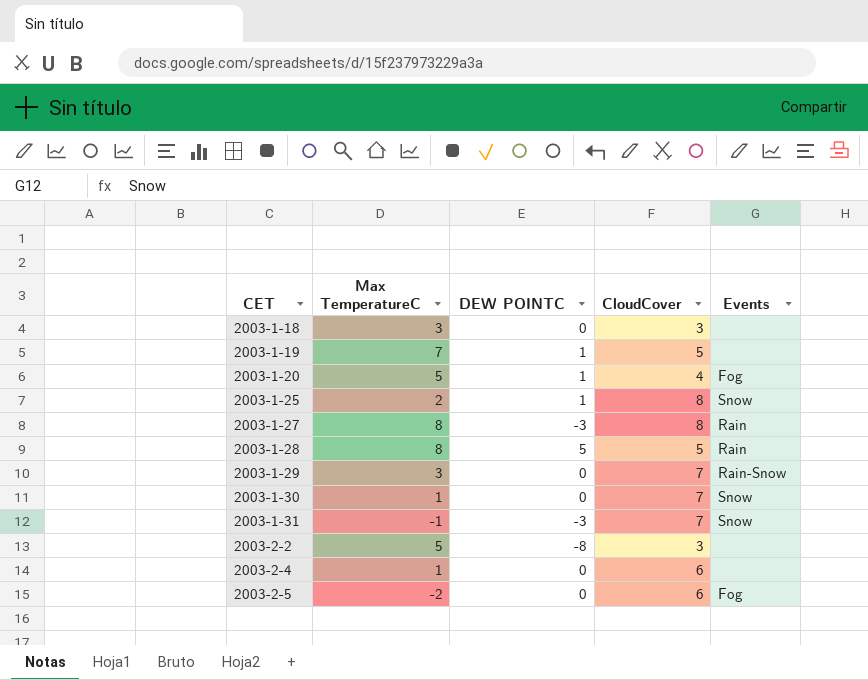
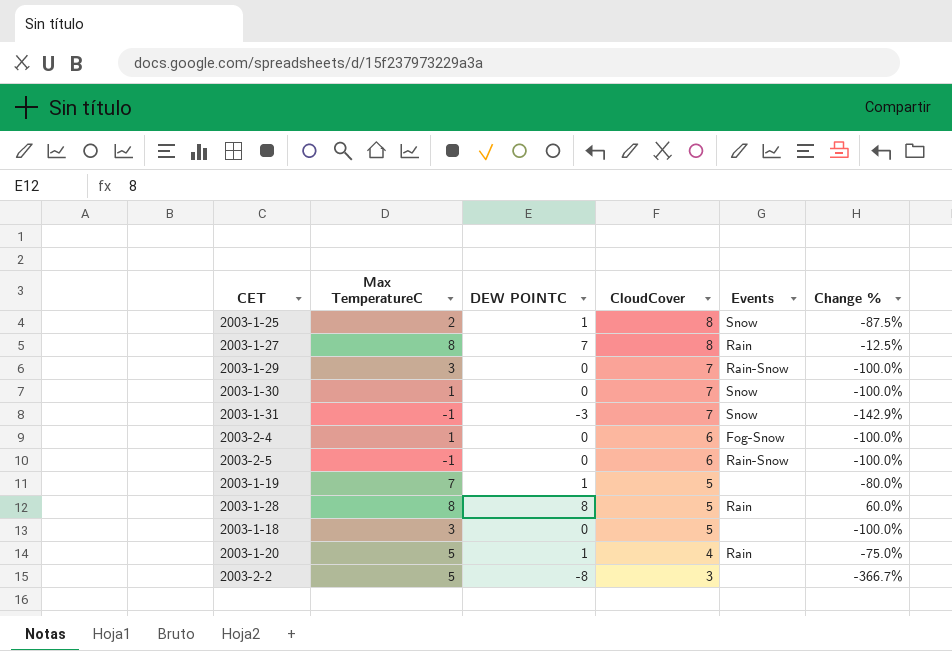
row order: CET ascending -> CloudCover descending
column Change % | formula: none -> ([DEW POINTC] - [CloudCover]) / [CloudCover]
2003-1-27 | DEW POINTC: -3 -> 7
2003-2-4 | Events: none -> Fog-Snow
2003-2-5 | Max TemperatureC: -2 -> -1
2003-2-5 | Events: Fog -> Rain-Snow
2003-1-28 | DEW POINTC: 5 -> 8
2003-1-18 | CloudCover: 3 -> 5
2003-1-20 | Events: Fog -> Rain

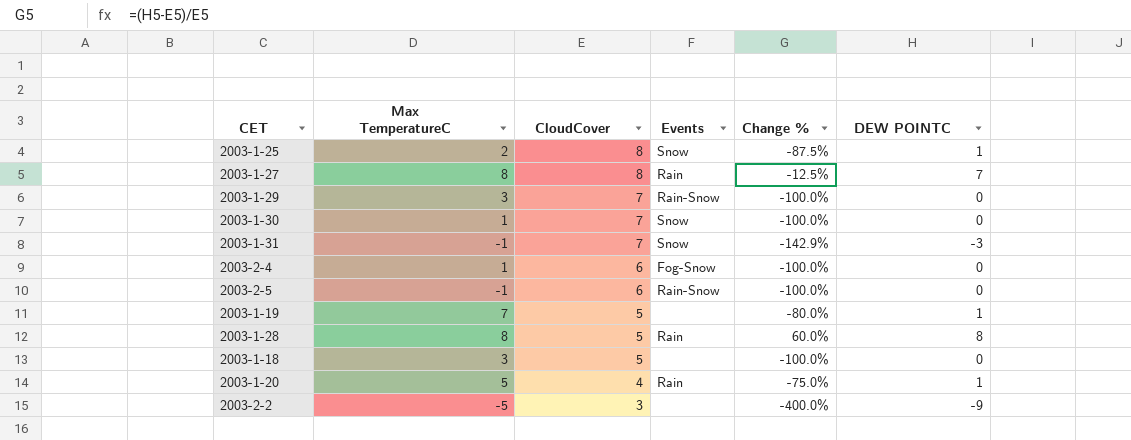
column DEW POINTC | position: 3 -> 6
2003-2-2 | Max TemperatureC: 5 -> -5
2003-2-2 | Change %: -366.7% -> -400.0%
2003-2-2 | DEW POINTC: -8 -> -9

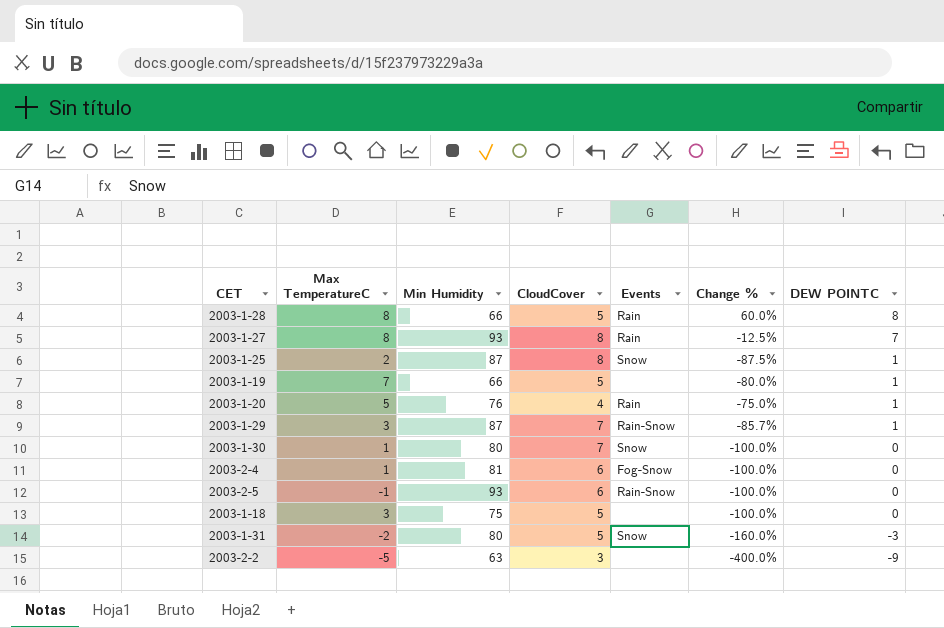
row order: CloudCover descending -> DEW POINTC descending
column Min Humidity | position: none -> 3
2003-1-29 | Change %: -100.0% -> -85.7%
2003-1-29 | DEW POINTC: 0 -> 1
2003-1-31 | Max TemperatureC: -1 -> -2
2003-1-31 | CloudCover: 7 -> 5
2003-1-31 | Change %: -142.9% -> -160.0%

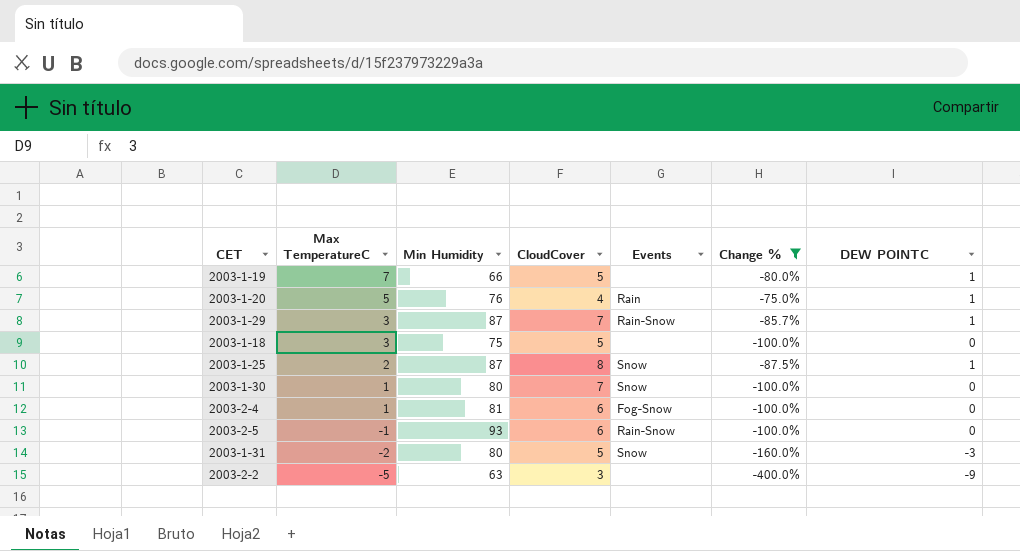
filter: none -> Change % <= -75.0%
row order: DEW POINTC descending -> Max TemperatureC descending

